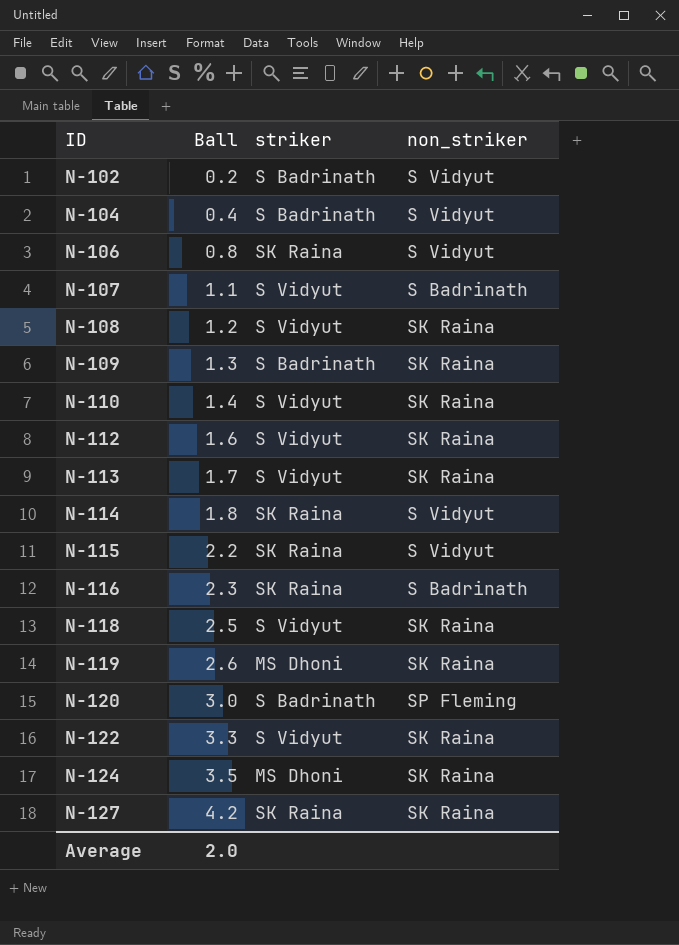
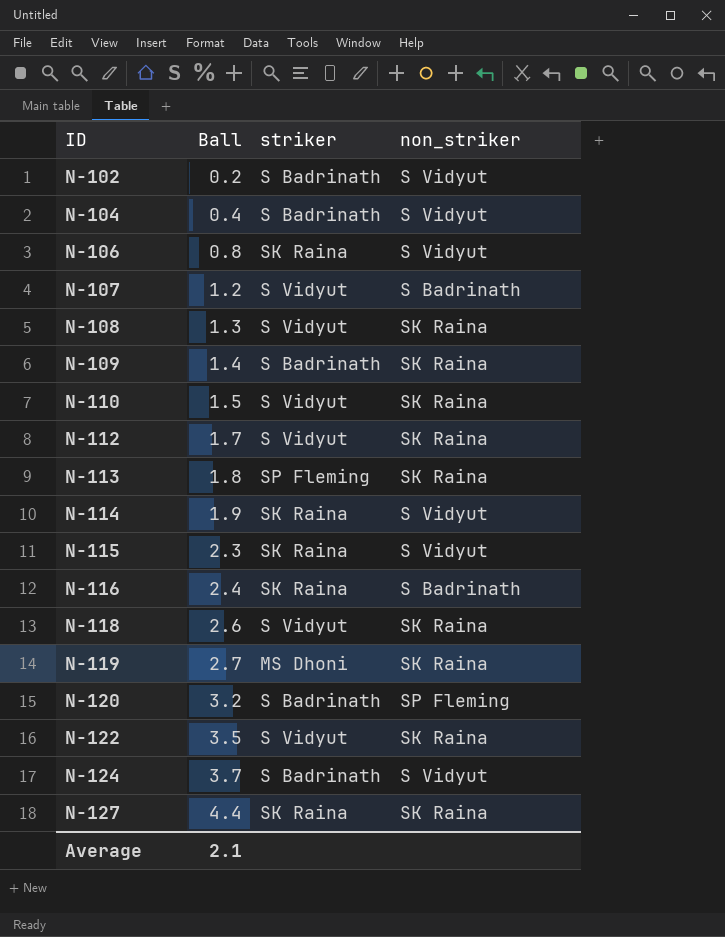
N-107 | Ball: 1.1 -> 1.2
N-108 | Ball: 1.2 -> 1.3
N-109 | Ball: 1.3 -> 1.4
N-110 | Ball: 1.4 -> 1.5
N-112 | Ball: 1.6 -> 1.7
N-113 | Ball: 1.7 -> 1.8
N-113 | striker: S Vidyut -> SP Fleming
N-114 | Ball: 1.8 -> 1.9
N-115 | Ball: 2.2 -> 2.3
N-116 | Ball: 2.3 -> 2.4
N-118 | Ball: 2.5 -> 2.6
N-119 | Ball: 2.6 -> 2.7
N-120 | Ball: 3.0 -> 3.2
N-122 | Ball: 3.3 -> 3.5
N-124 | Ball: 3.5 -> 3.7
N-124 | striker: MS Dhoni -> S Badrinath
N-124 | non_striker: SK Raina -> S Vidyut
N-127 | Ball: 4.2 -> 4.4
Average | Ball: 2.0 -> 2.1

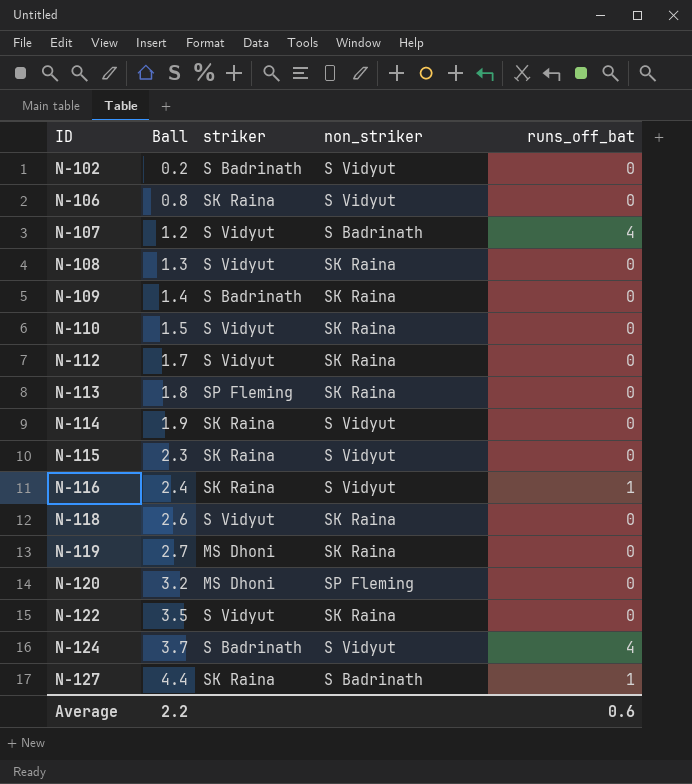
column runs_off_bat | position: none -> 5
row N-104: 0.4 | S Badrinath | S Vidyut -> none
N-116 | non_striker: S Badrinath -> S Vidyut
N-120 | striker: S Badrinath -> MS Dhoni
N-127 | non_striker: SK Raina -> S Badrinath
Average | Ball: 2.1 -> 2.2

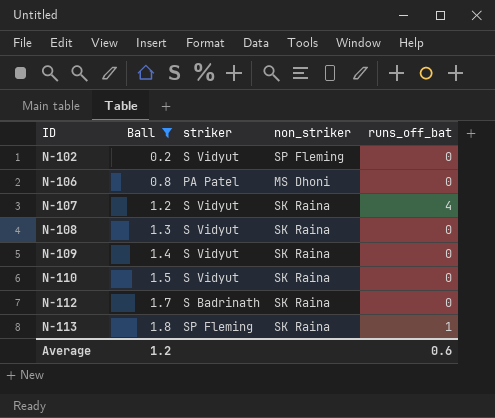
filter: none -> Ball <= 1.8
N-102 | striker: S Badrinath -> S Vidyut
N-102 | non_striker: S Vidyut -> SP Fleming
N-106 | striker: SK Raina -> PA Patel
N-106 | non_striker: S Vidyut -> MS Dhoni
N-107 | non_striker: S Badrinath -> SK Raina
N-109 | striker: S Badrinath -> S Vidyut
N-112 | striker: S Vidyut -> S Badrinath
N-113 | runs_off_bat: 0 -> 1
Average | Ball: 2.2 -> 1.2

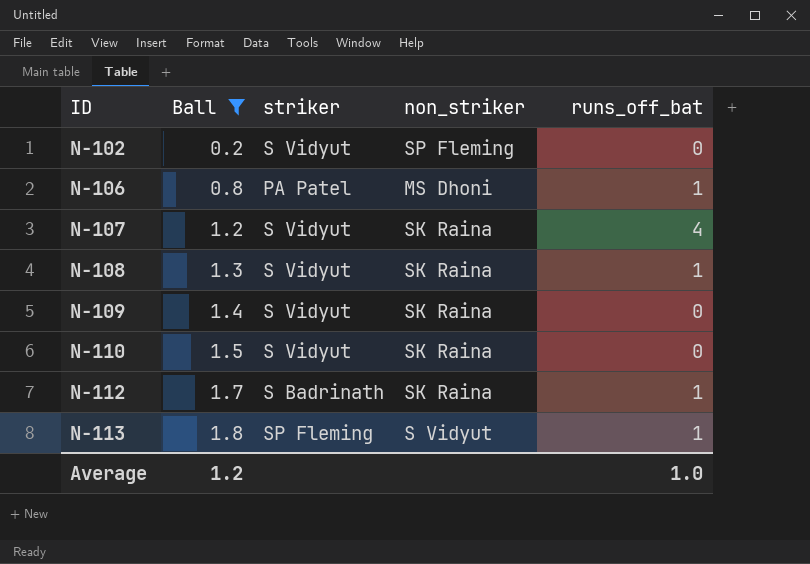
N-106 | runs_off_bat: 0 -> 1
N-108 | runs_off_bat: 0 -> 1
N-112 | runs_off_bat: 0 -> 1
N-113 | non_striker: SK Raina -> S Vidyut
Average | runs_off_bat: 0.6 -> 1.0

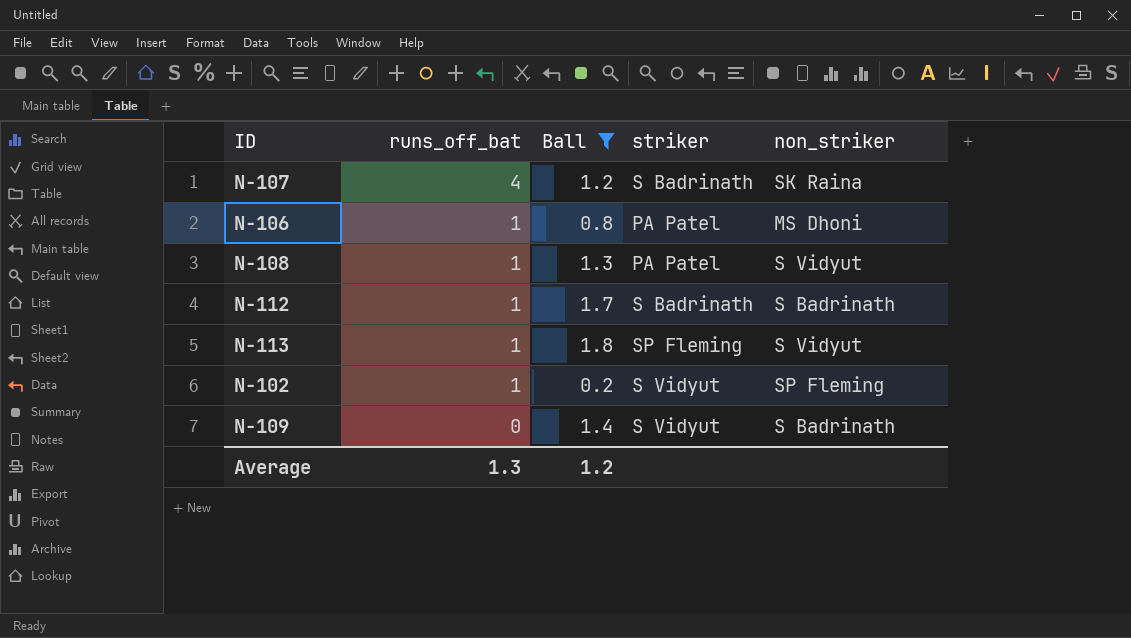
row order: ID ascending -> runs_off_bat descending
column runs_off_bat | position: 5 -> 2
row N-110: 1.5 | S Vidyut | SK Raina | 0 -> none
N-107 | striker: S Vidyut -> S Badrinath
N-108 | striker: S Vidyut -> PA Patel
N-108 | non_striker: SK Raina -> S Vidyut
N-112 | non_striker: SK Raina -> S Badrinath
N-102 | runs_off_bat: 0 -> 1
N-109 | non_striker: SK Raina -> S Badrinath
Average | runs_off_bat: 1.0 -> 1.3

